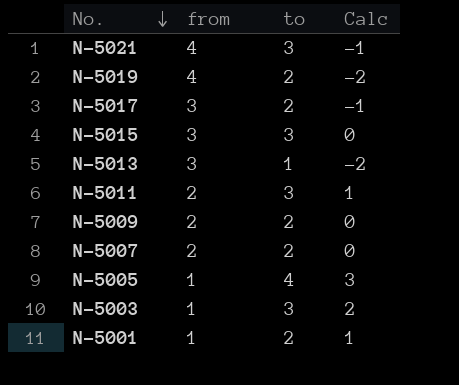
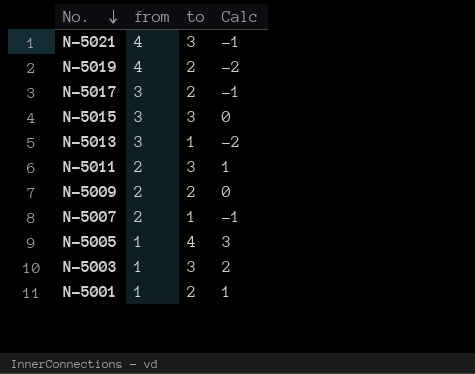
N-5007 | to: 2 -> 1
N-5007 | Calc: 0 -> -1

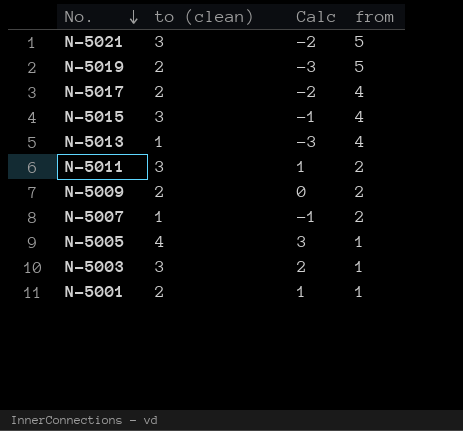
column name: to -> to (clean)
column from | position: 2 -> 4
N-5021 | Calc: -1 -> -2
N-5021 | from: 4 -> 5
N-5019 | Calc: -2 -> -3
N-5019 | from: 4 -> 5
N-5017 | Calc: -1 -> -2
N-5017 | from: 3 -> 4
N-5015 | Calc: 0 -> -1
N-5015 | from: 3 -> 4
N-5013 | Calc: -2 -> -3
N-5013 | from: 3 -> 4

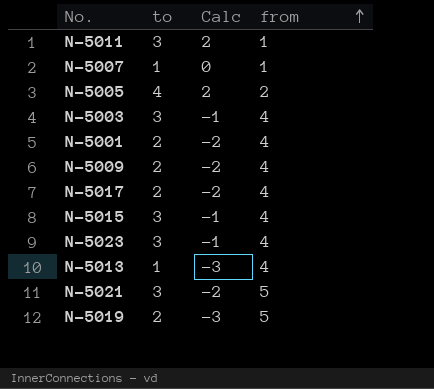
row order: No. descending -> from ascending
column name: to (clean) -> to
N-5011 | Calc: 1 -> 2
N-5011 | from: 2 -> 1
N-5007 | Calc: -1 -> 0
N-5007 | from: 2 -> 1
N-5005 | Calc: 3 -> 2
N-5005 | from: 1 -> 2
N-5003 | Calc: 2 -> -1
N-5003 | from: 1 -> 4
N-5001 | Calc: 1 -> -2
N-5001 | from: 1 -> 4
N-5009 | Calc: 0 -> -2
N-5009 | from: 2 -> 4
row N-5023: none -> 3 | -1 | 4

